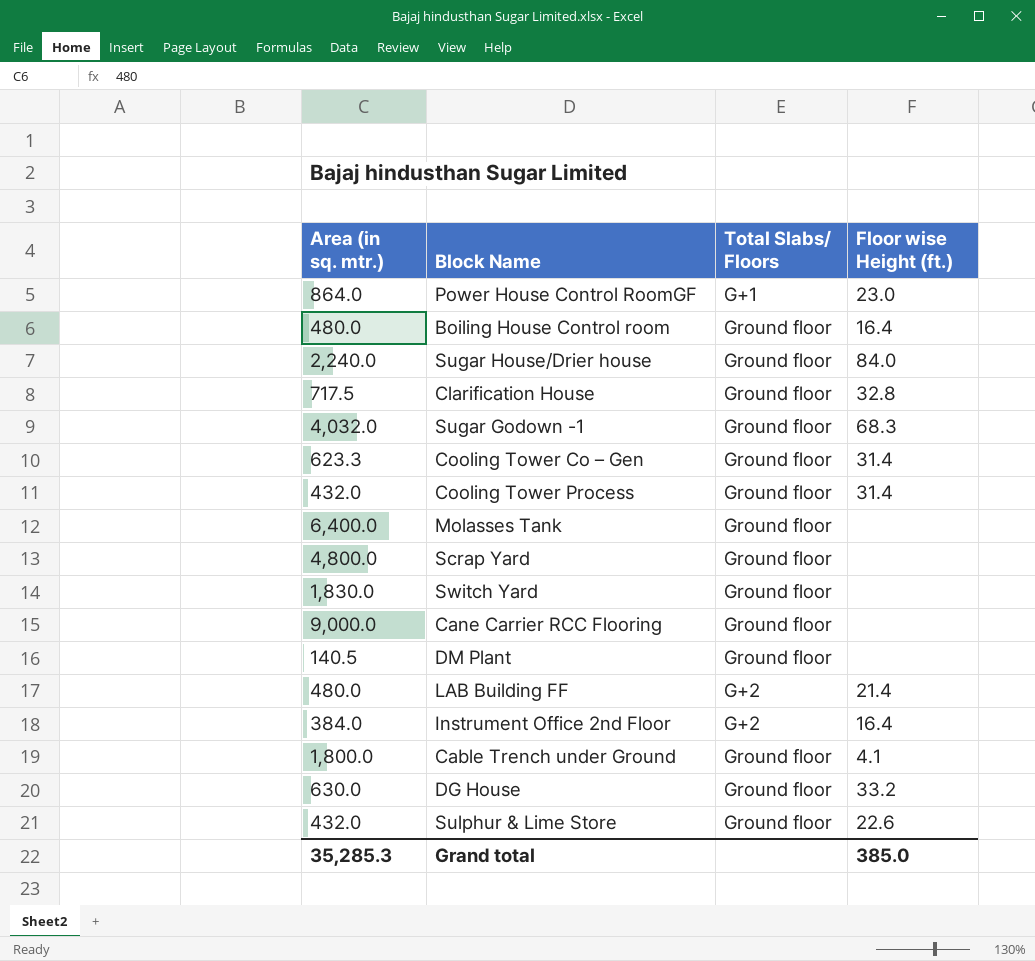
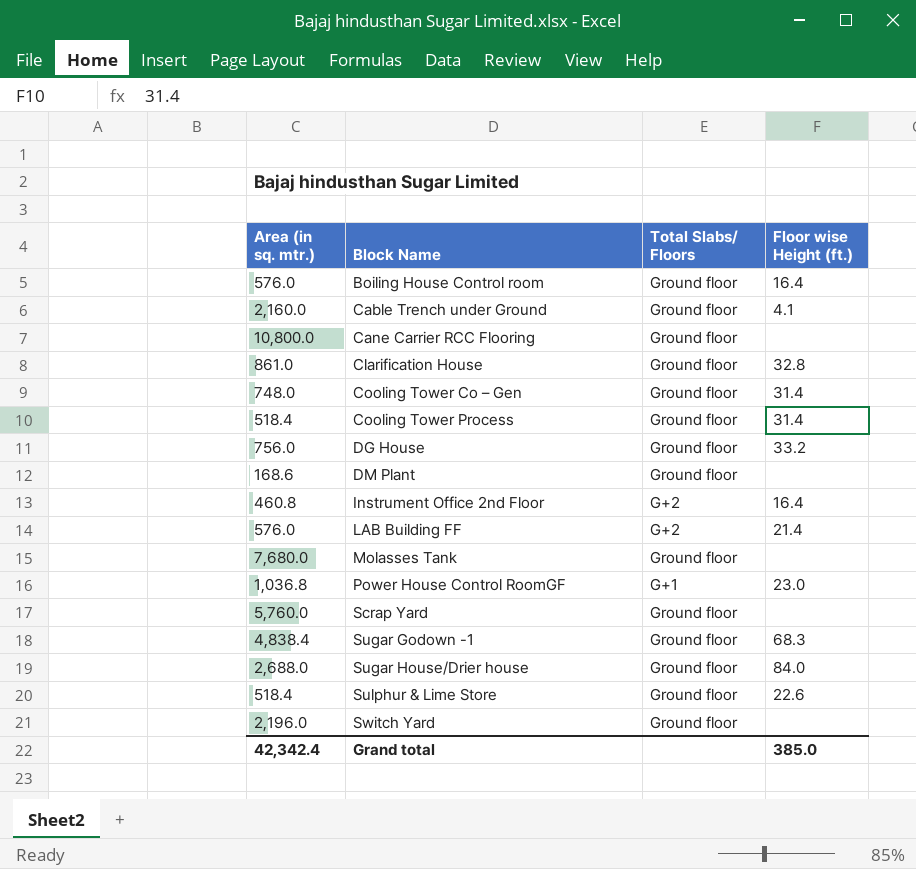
row order: none -> Block Name ascending
Boiling House Control room | Area (in sq. mtr.): 480.0 -> 576.0
Cable Trench under Ground | Area (in sq. mtr.): 1,800.0 -> 2,160.0
Cane Carrier RCC Flooring | Area (in sq. mtr.): 9,000.0 -> 10,800.0
Clarification House | Area (in sq. mtr.): 717.5 -> 861.0
Cooling Tower Co – Gen | Area (in sq. mtr.): 623.3 -> 748.0
Cooling Tower Process | Area (in sq. mtr.): 432.0 -> 518.4
DG House | Area (in sq. mtr.): 630.0 -> 756.0
DM Plant | Area (in sq. mtr.): 140.5 -> 168.6
Instrument Office 2nd Floor | Area (in sq. mtr.): 384.0 -> 460.8
LAB Building FF | Area (in sq. mtr.): 480.0 -> 576.0
Molasses Tank | Area (in sq. mtr.): 6,400.0 -> 7,680.0
Power House Control RoomGF | Area (in sq. mtr.): 864.0 -> 1,036.8
Scrap Yard | Area (in sq. mtr.): 4,800.0 -> 5,760.0
Sugar Godown -1 | Area (in sq. mtr.): 4,032.0 -> 4,838.4
Sugar House/Drier house | Area (in sq. mtr.): 2,240.0 -> 2,688.0
Sulphur & Lime Store | Area (in sq. mtr.): 432.0 -> 518.4
Switch Yard | Area (in sq. mtr.): 1,830.0 -> 2,196.0
Grand total | Area (in sq. mtr.): 35,285.3 -> 42,342.4

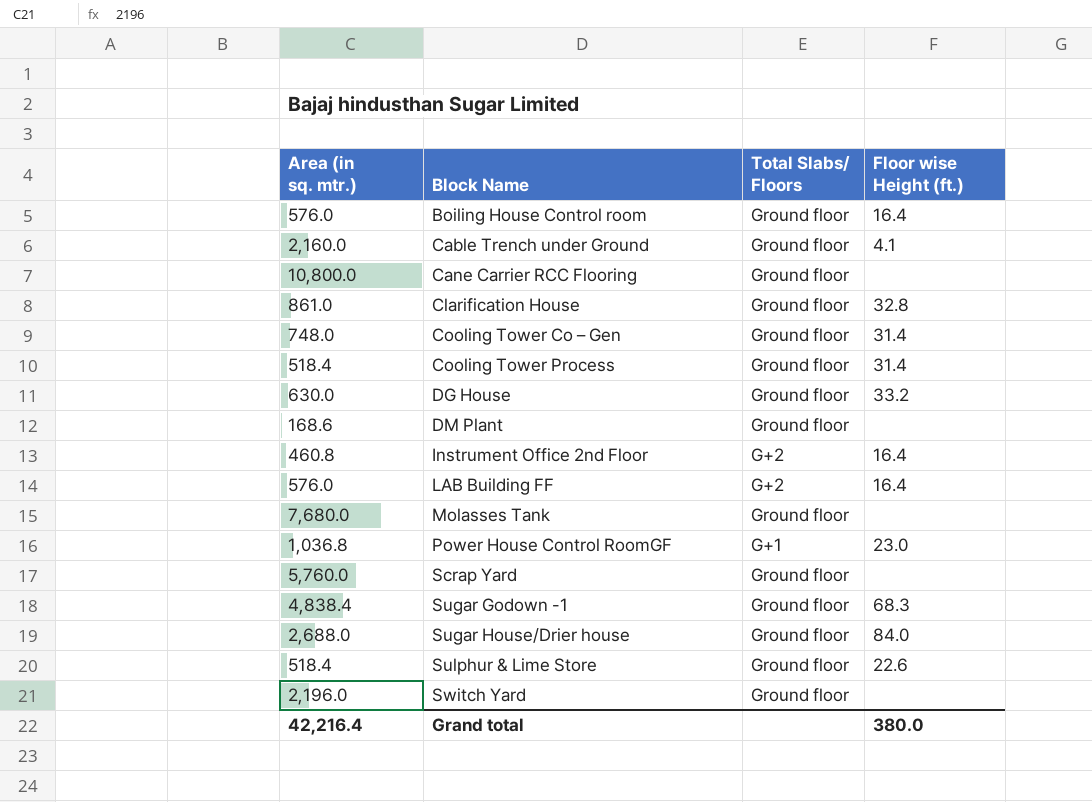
DG House | Area (in sq. mtr.): 756.0 -> 630.0
LAB Building FF | Floor wise Height (ft.): 21.4 -> 16.4
Grand total | Area (in sq. mtr.): 42,342.4 -> 42,216.4
Grand total | Floor wise Height (ft.): 385.0 -> 380.0

